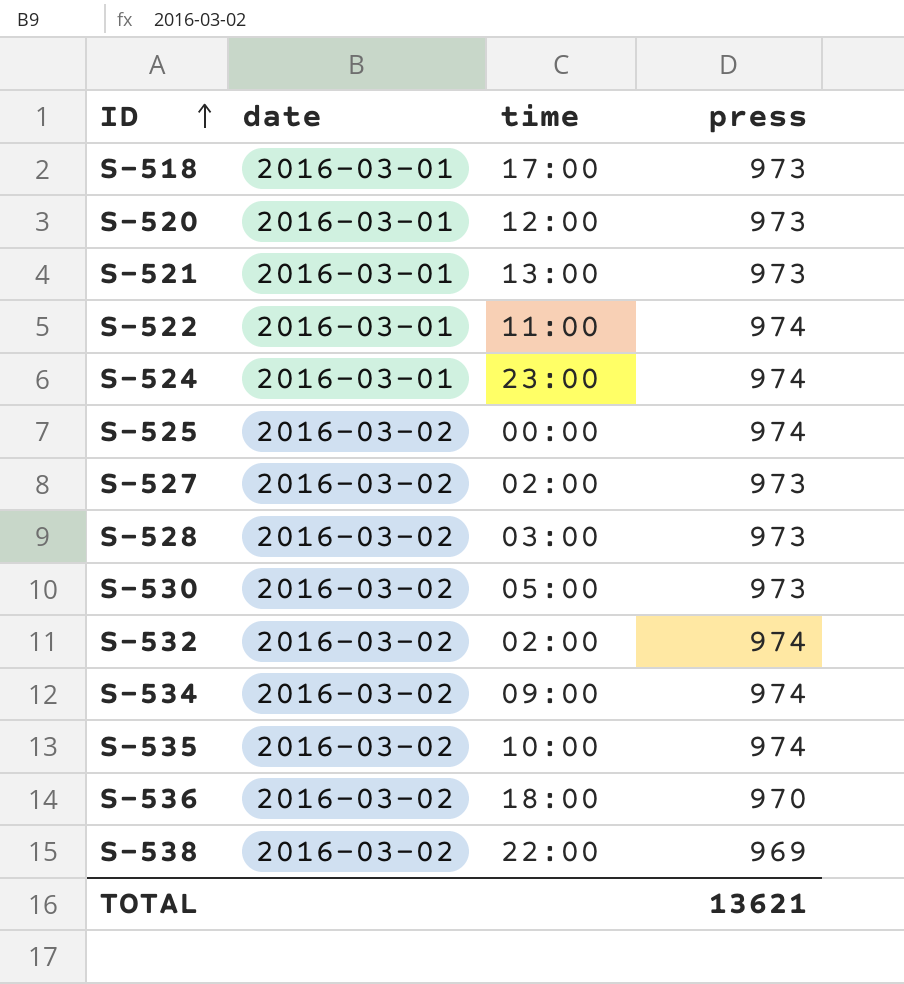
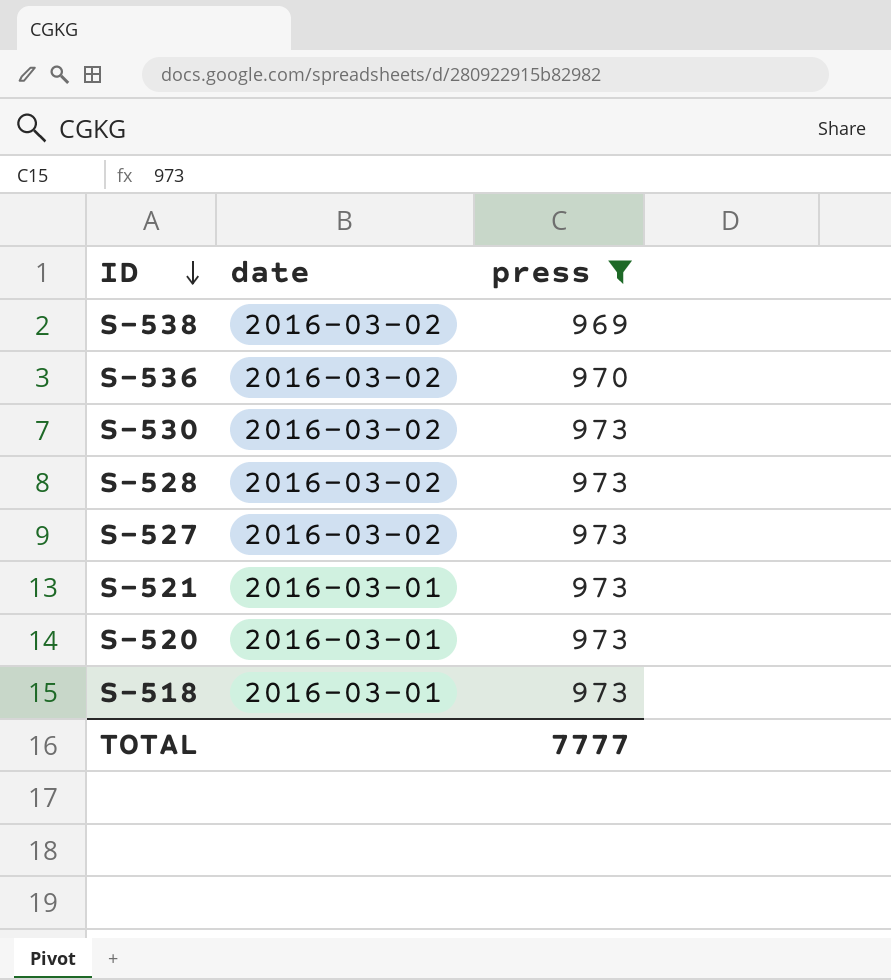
filter: none -> press != 974
row order: ID ascending -> ID descending
column time | position: 3 -> none
TOTAL | press: 13621 -> 7777

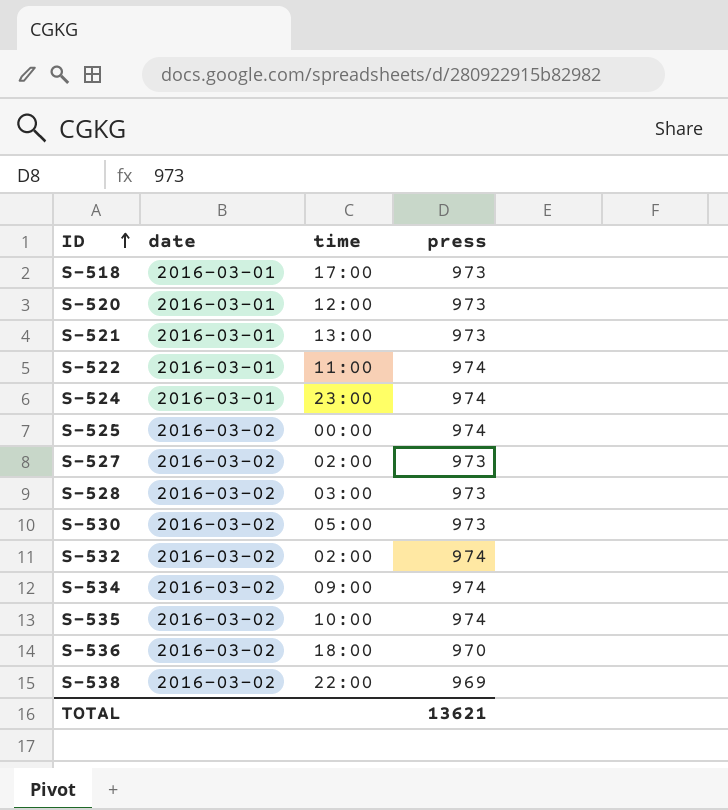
filter: press != 974 -> none
row order: ID descending -> ID ascending
column time | position: none -> 3
TOTAL | press: 7777 -> 13621

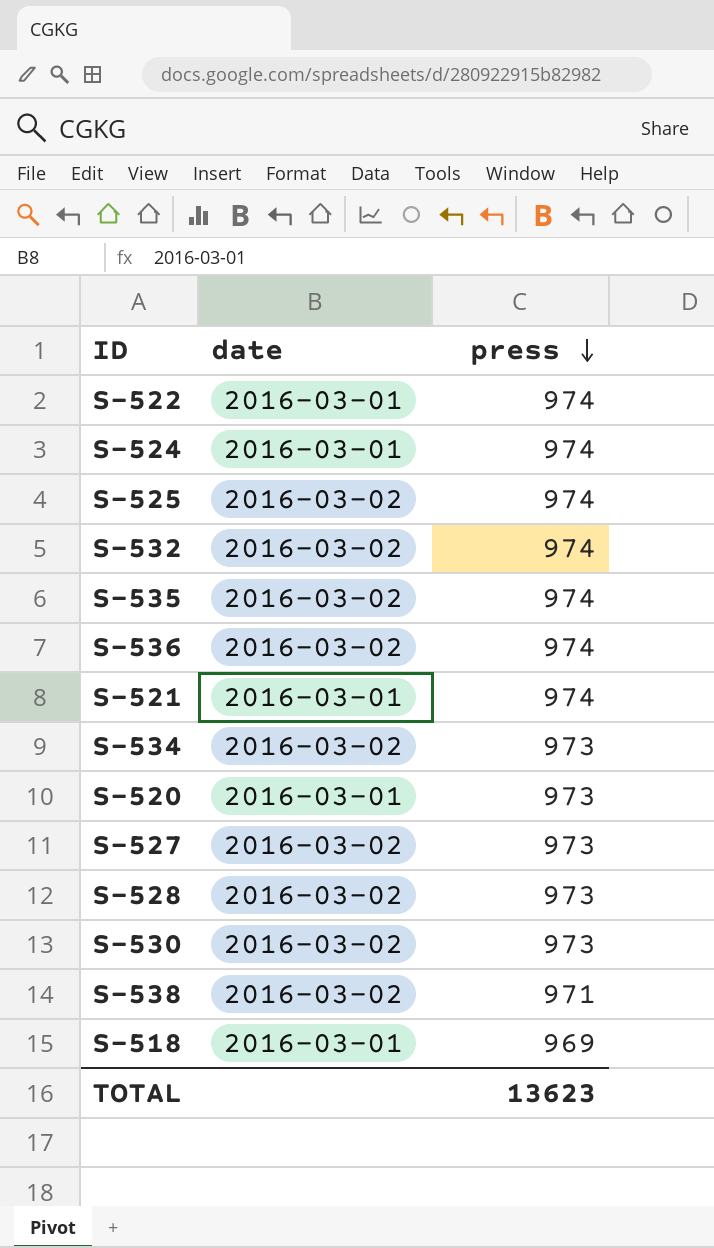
row order: ID ascending -> press descending
column time | position: 3 -> none
S-536 | press: 970 -> 974
S-521 | press: 973 -> 974
S-534 | press: 974 -> 973
S-538 | press: 969 -> 971
S-518 | press: 973 -> 969
TOTAL | press: 13621 -> 13623

